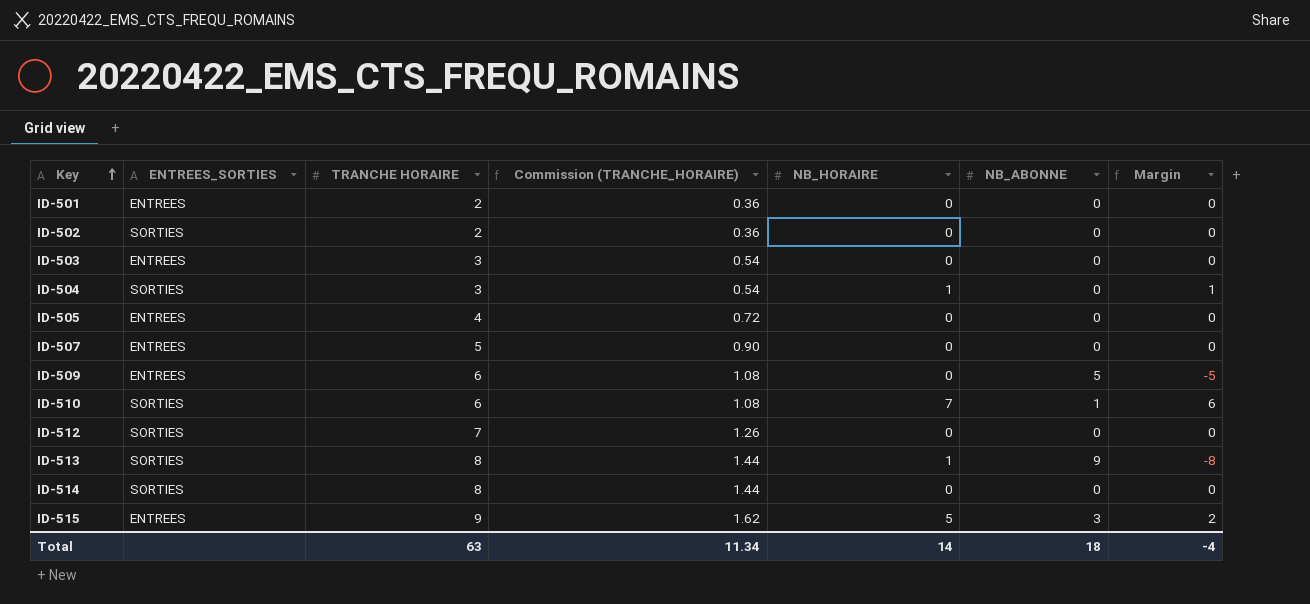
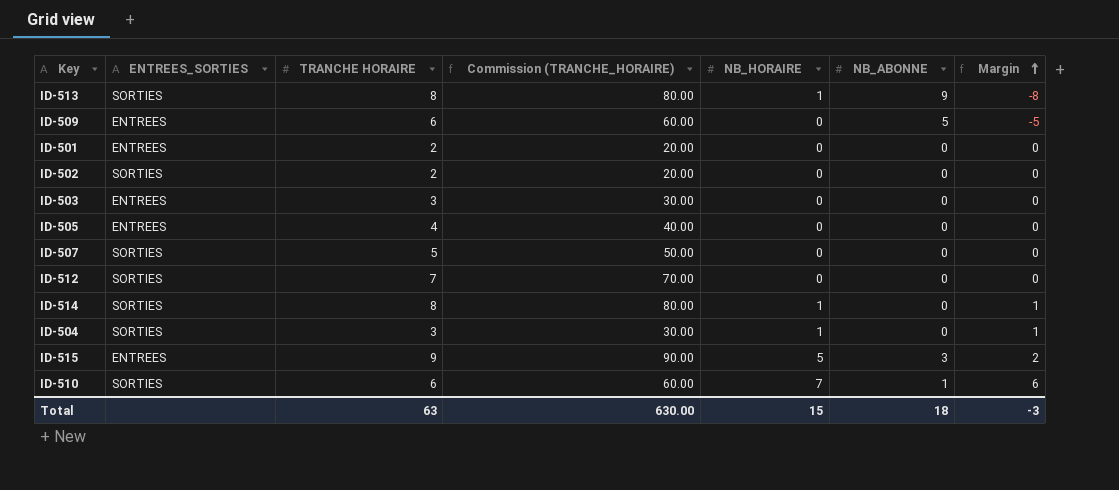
row order: Key ascending -> Margin ascending
column Commission (TRANCHE_HORAIRE) | formula: [TRANCHE HORAIRE] * 0.18 -> [TRANCHE HORAIRE] * 10
ID-507 | ENTREES_SORTIES: ENTREES -> SORTIES
ID-514 | NB_HORAIRE: 0 -> 1
ID-514 | Margin: 0 -> 1
Total | Commission (TRANCHE_HORAIRE): 11.34 -> 630.00
Total | NB_HORAIRE: 14 -> 15
Total | Margin: -4 -> -3

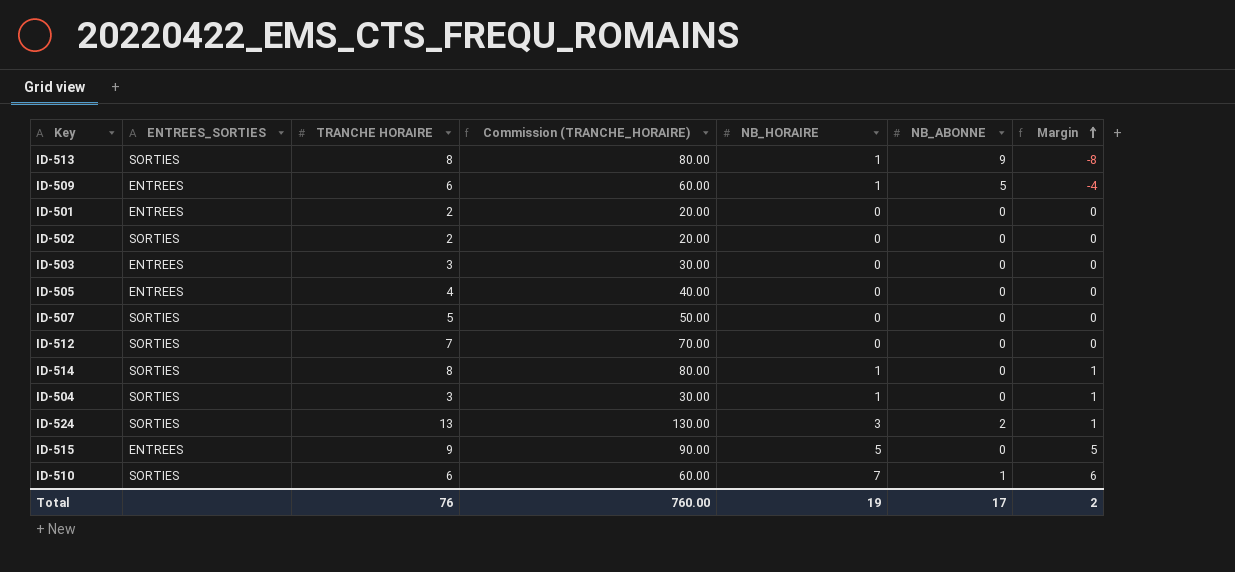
ID-509 | NB_HORAIRE: 0 -> 1
ID-509 | Margin: -5 -> -4
row ID-524: none -> SORTIES | 13 | 130.00 | 3 | 2 | 1
ID-515 | NB_ABONNE: 3 -> 0
ID-515 | Margin: 2 -> 5
Total | TRANCHE HORAIRE: 63 -> 76
Total | Commission (TRANCHE_HORAIRE): 630.00 -> 760.00
Total | NB_HORAIRE: 15 -> 19
Total | NB_ABONNE: 18 -> 17
Total | Margin: -3 -> 2

